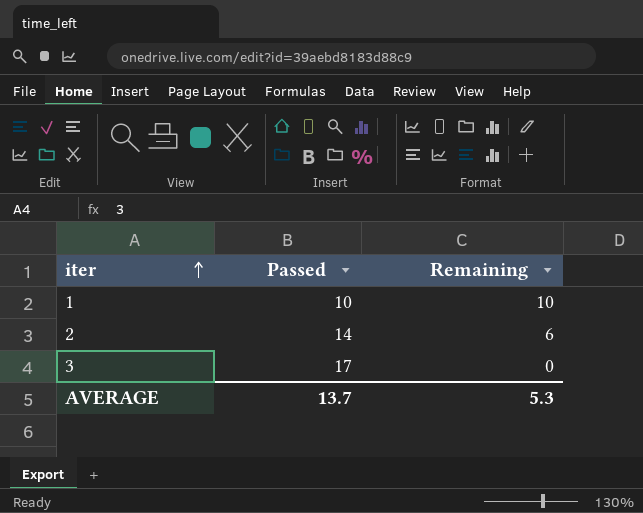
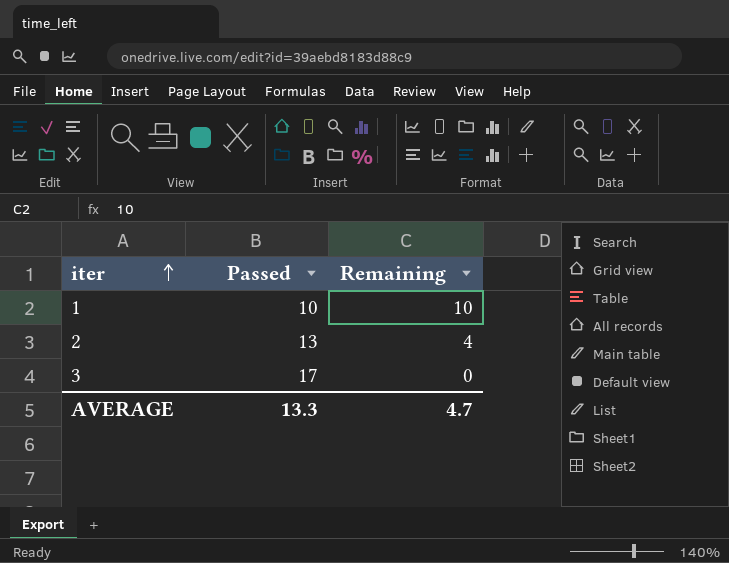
2 | Passed: 14 -> 13
2 | Remaining: 6 -> 4
AVERAGE | Passed: 13.7 -> 13.3
AVERAGE | Remaining: 5.3 -> 4.7

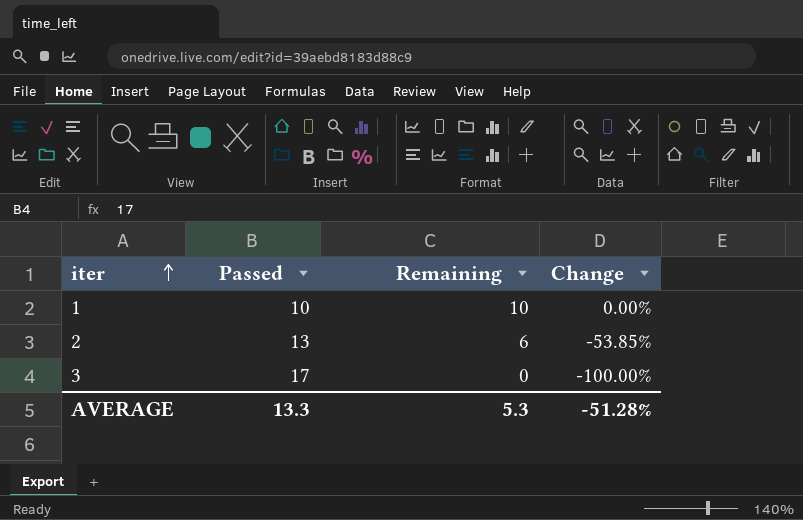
column Change | formula: none -> ([Remaining] - [Passed]) / [Passed]
2 | Remaining: 4 -> 6
AVERAGE | Remaining: 4.7 -> 5.3

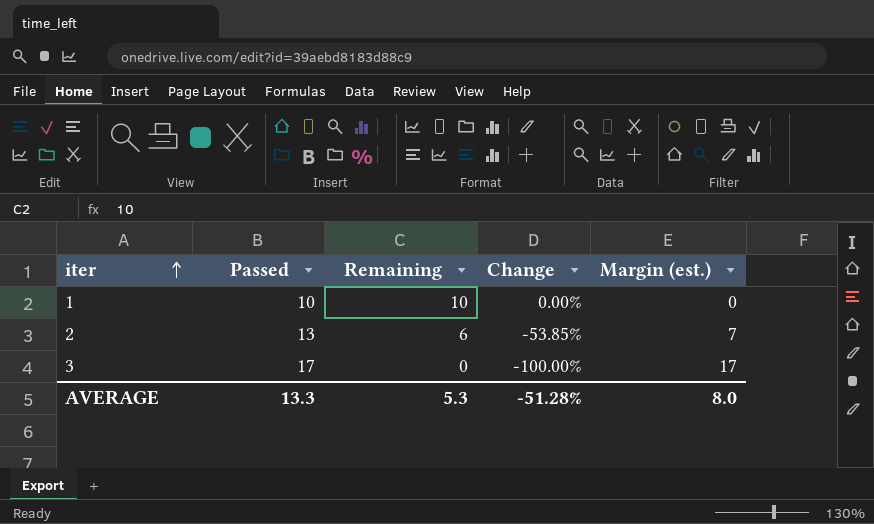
column Margin (est.) | formula: none -> [Passed] - [Remaining]

